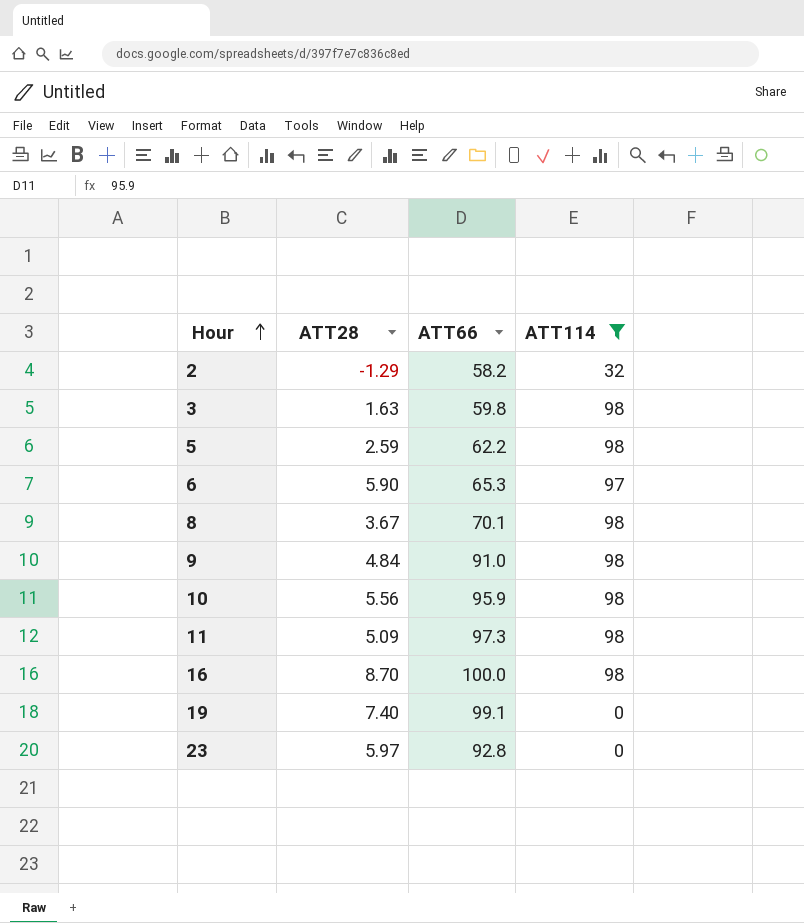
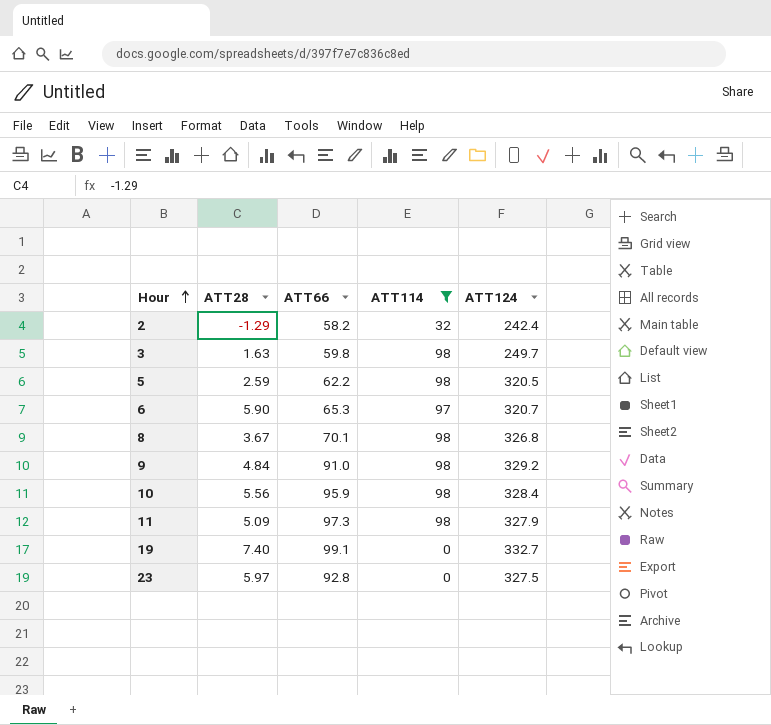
column ATT124 | position: none -> 5
row 16: 8.70 | 100.0 | 98 -> none

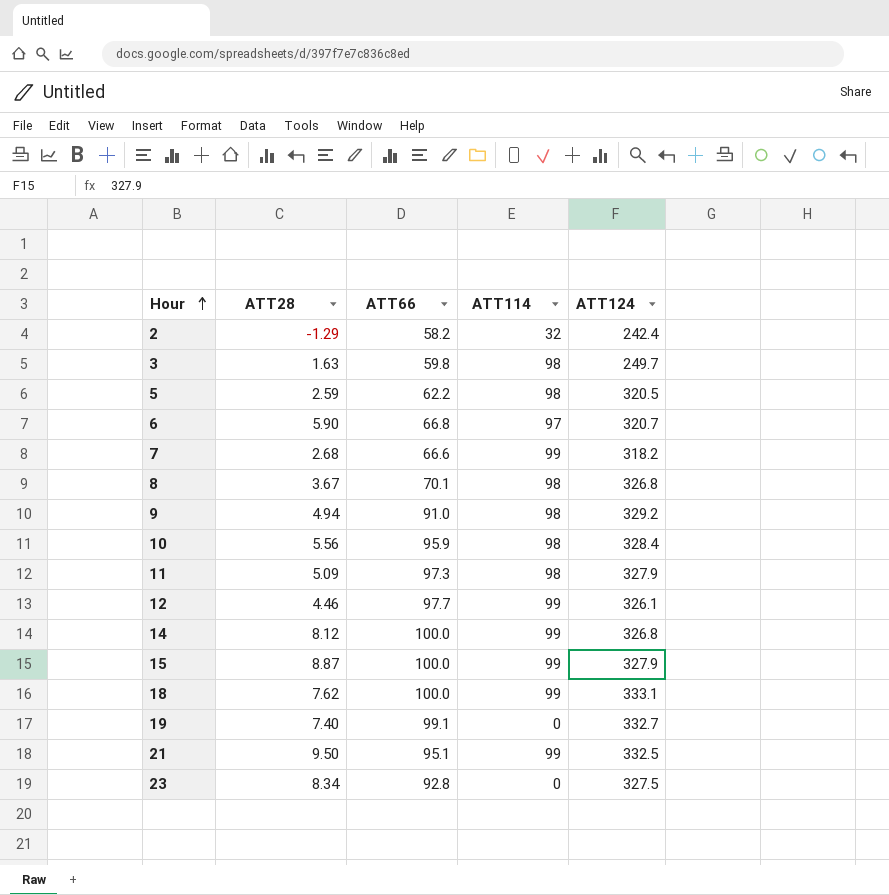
filter: ATT114 != 99 -> none
6 | ATT66: 65.3 -> 66.8
9 | ATT28: 4.84 -> 4.94
23 | ATT28: 5.97 -> 8.34

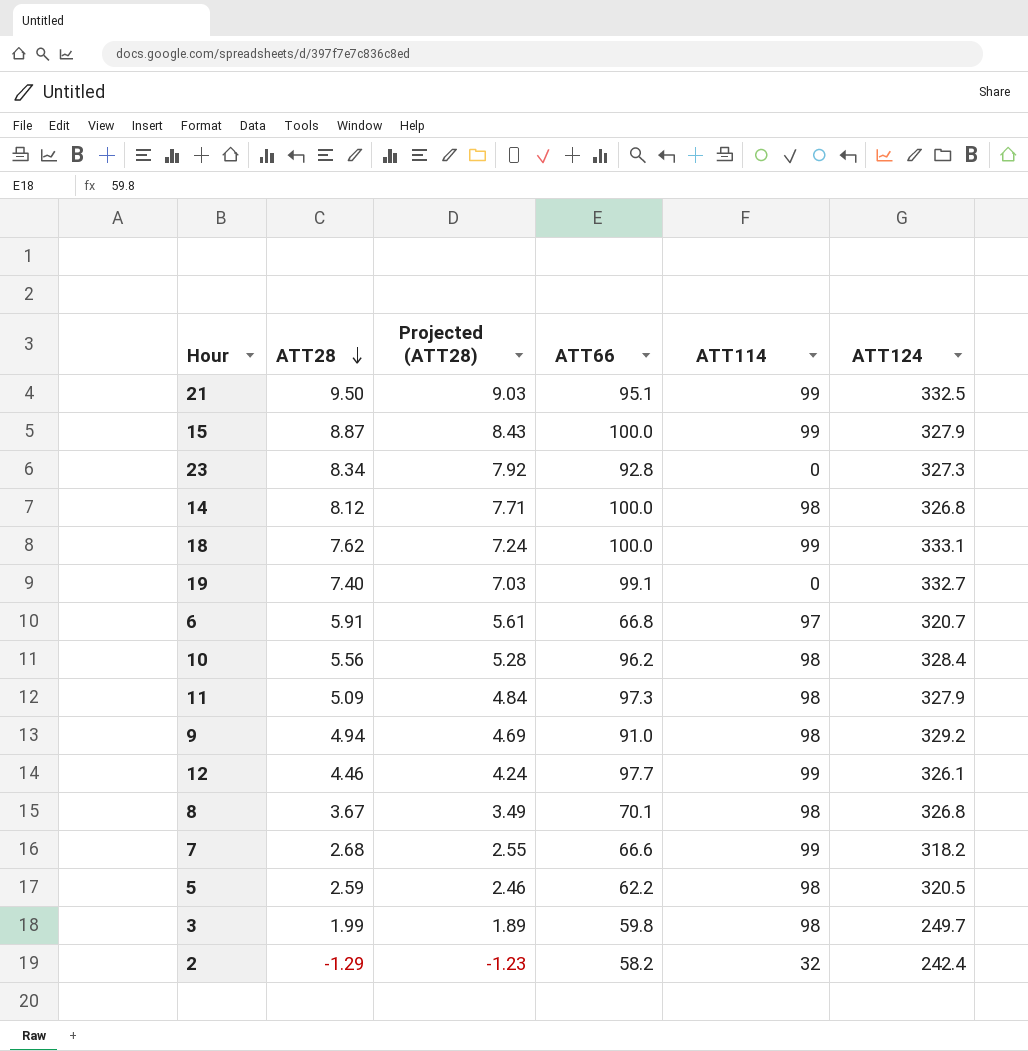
row order: Hour ascending -> ATT28 descending
column Projected (ATT28) | formula: none -> [ATT28] * 0.95
23 | ATT124: 327.5 -> 327.3
14 | ATT114: 99 -> 98
6 | ATT28: 5.90 -> 5.91
10 | ATT66: 95.9 -> 96.2
3 | ATT28: 1.63 -> 1.99

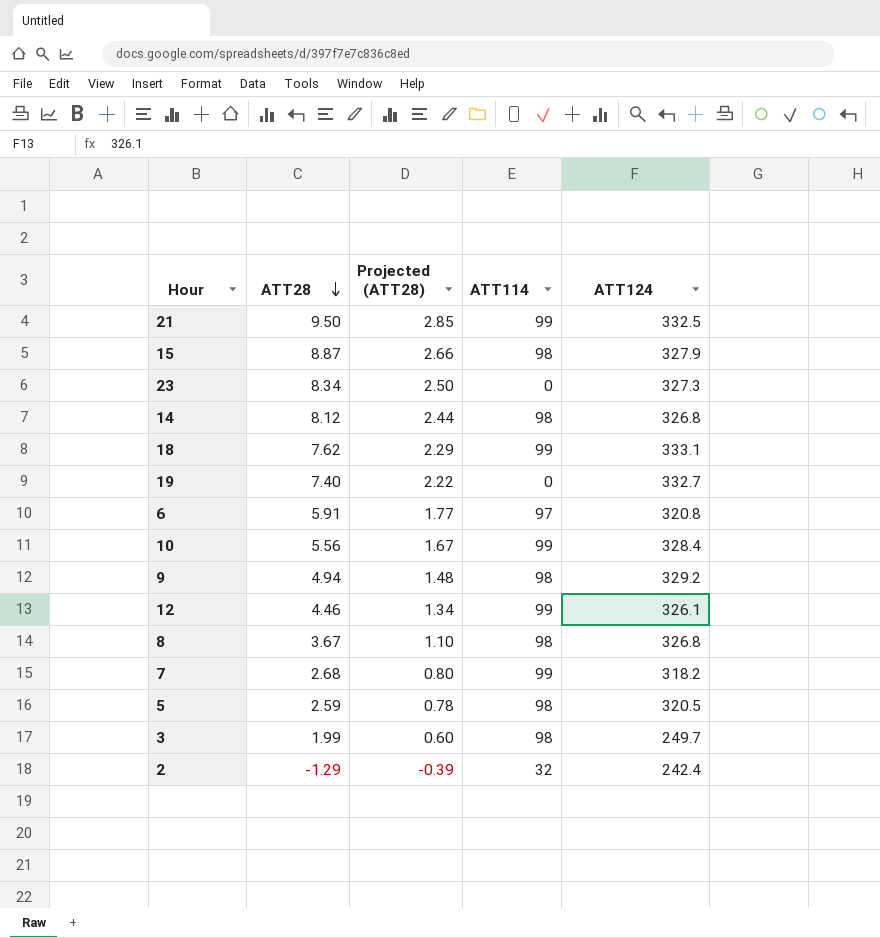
column ATT66 | position: 4 -> none
column Projected (ATT28) | formula: [ATT28] * 0.95 -> [ATT28] * 0.3
row 11: 5.09 | 4.84 | 97.3 | 98 | 327.9 -> none
15 | ATT114: 99 -> 98
6 | ATT124: 320.7 -> 320.8
10 | ATT114: 98 -> 99

